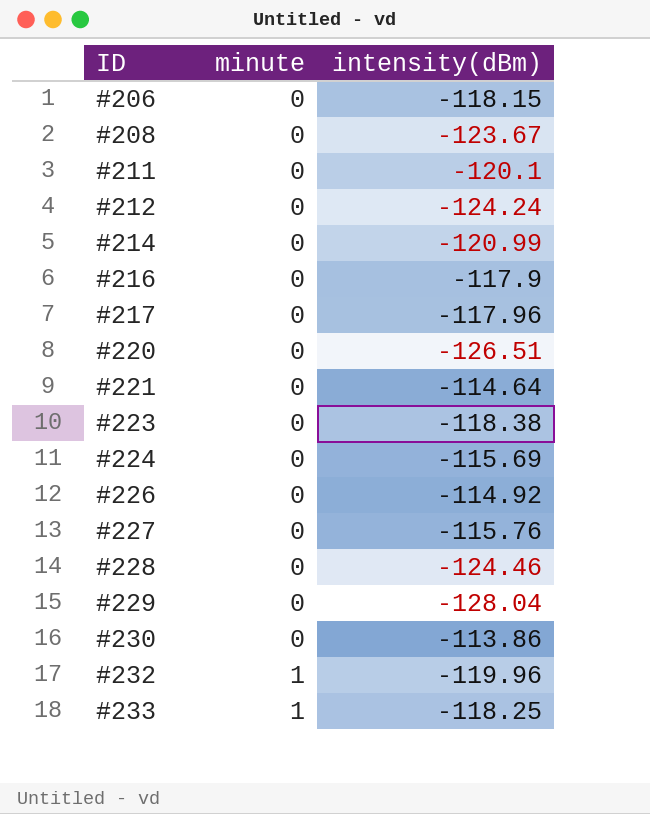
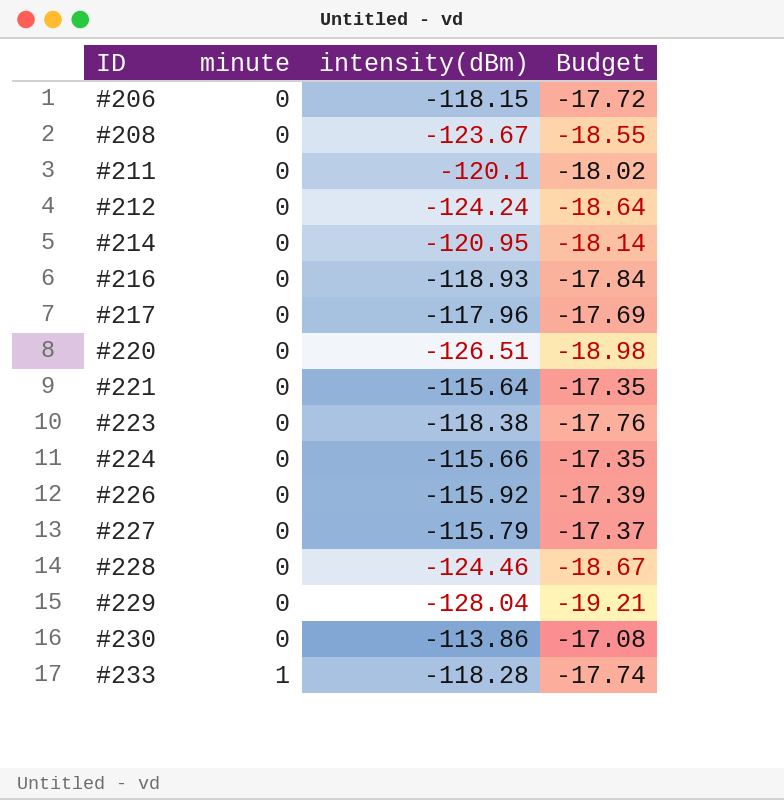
column Budget | formula: none -> [intensity(dBm)] * 0.15
row #232: 1 | -119.96 -> none
#214 | intensity(dBm): -120.99 -> -120.95
#216 | intensity(dBm): -117.9 -> -118.93
#221 | intensity(dBm): -114.64 -> -115.64
#224 | intensity(dBm): -115.69 -> -115.66
#226 | intensity(dBm): -114.92 -> -115.92
#227 | intensity(dBm): -115.76 -> -115.79
#233 | intensity(dBm): -118.25 -> -118.28

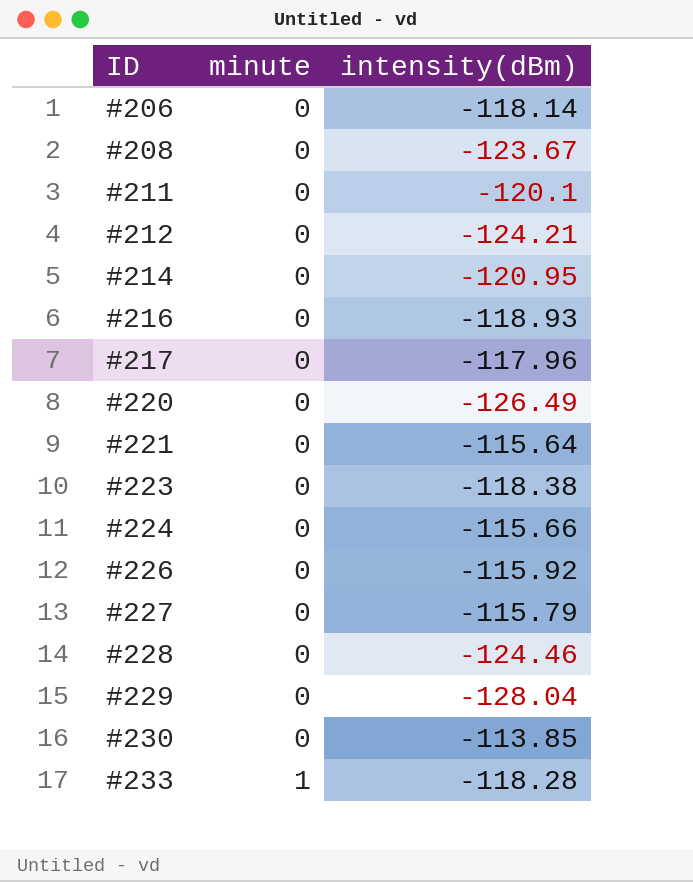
column Budget | formula: [intensity(dBm)] * 0.15 -> none
#206 | intensity(dBm): -118.15 -> -118.14
#212 | intensity(dBm): -124.24 -> -124.21
#220 | intensity(dBm): -126.51 -> -126.49
#230 | intensity(dBm): -113.86 -> -113.85

